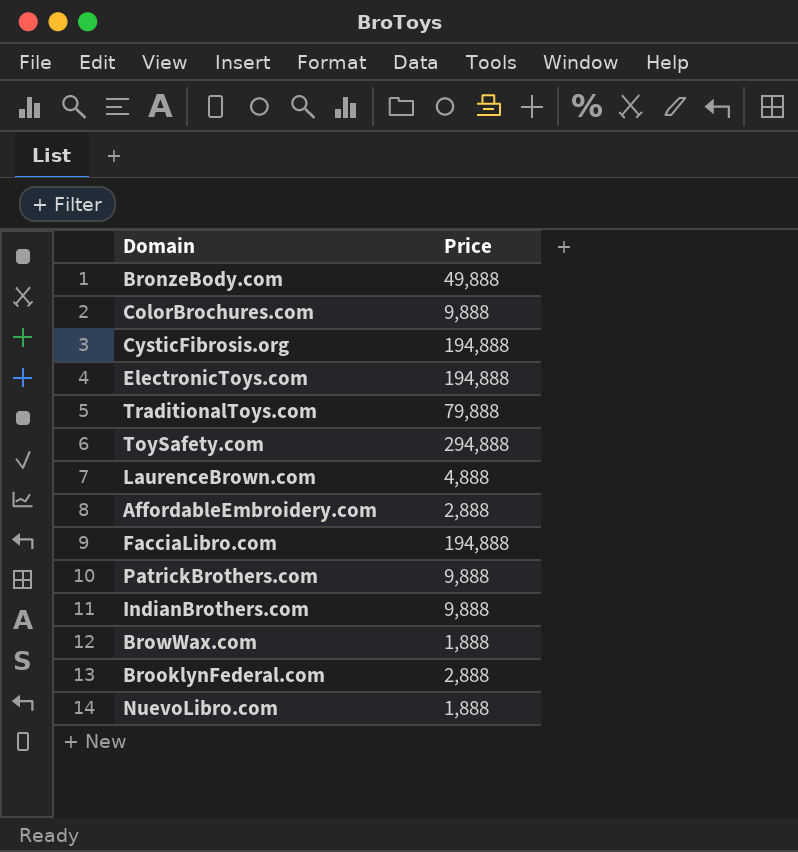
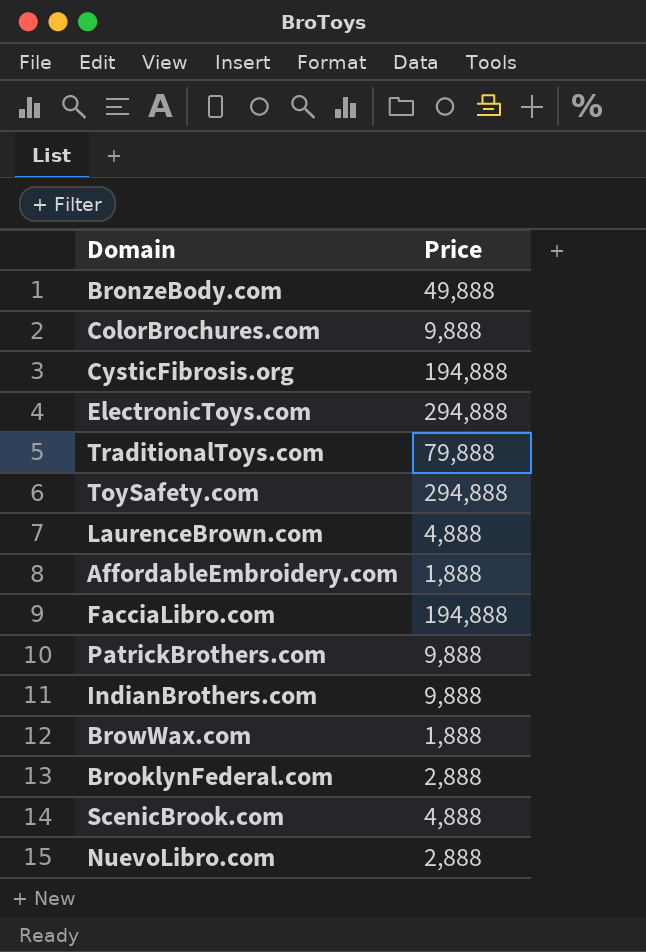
ElectronicToys.com | Price: 194,888 -> 294,888
AffordableEmbroidery.com | Price: 2,888 -> 1,888
row ScenicBrook.com: none -> 4,888
NuevoLibro.com | Price: 1,888 -> 2,888

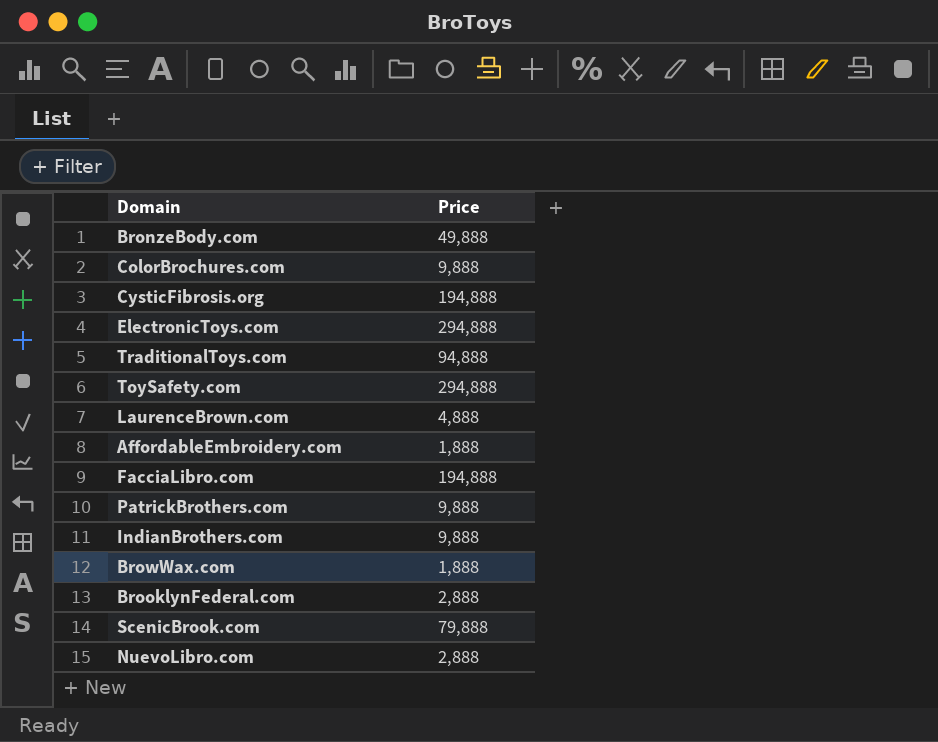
TraditionalToys.com | Price: 79,888 -> 94,888
ScenicBrook.com | Price: 4,888 -> 79,888

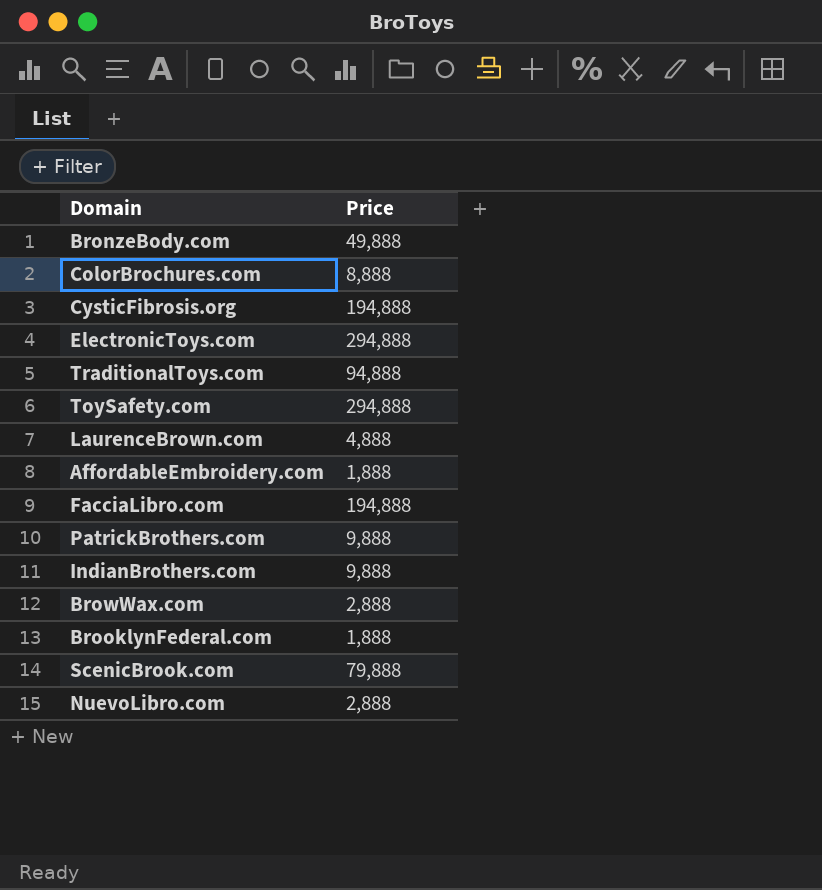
ColorBrochures.com | Price: 9,888 -> 8,888
BrowWax.com | Price: 1,888 -> 2,888
BrooklynFederal.com | Price: 2,888 -> 1,888

